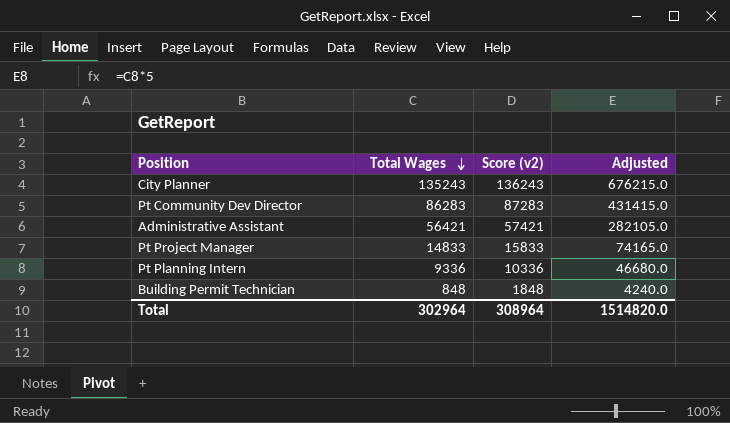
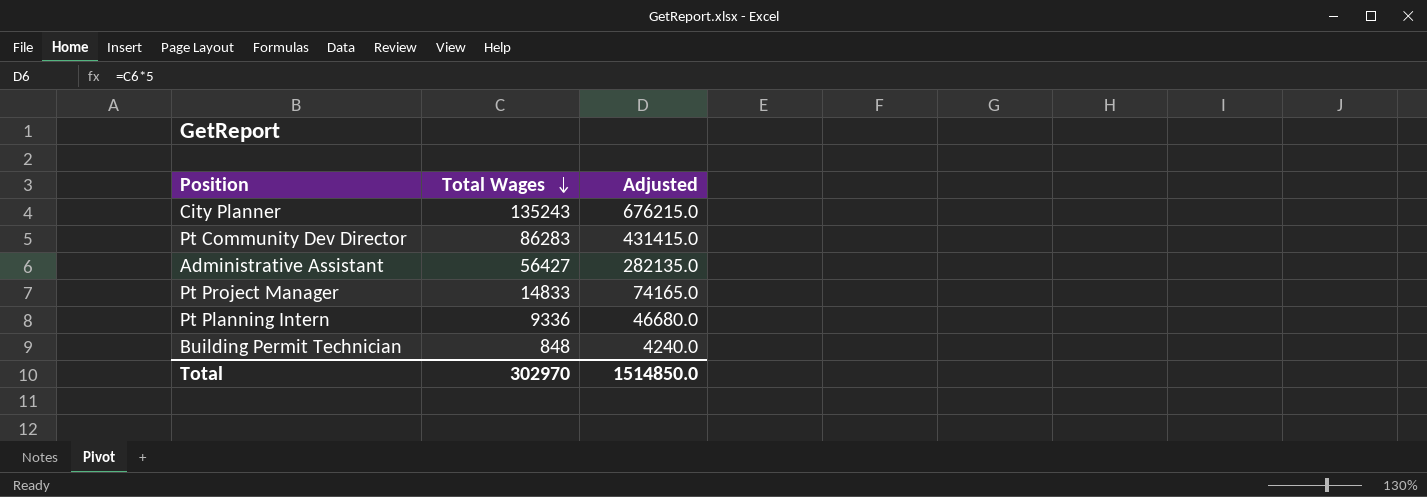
column Score (v2) | formula: [Total Wages] + 1000 -> none
Administrative Assistant | Total Wages: 56421 -> 56427
Administrative Assistant | Adjusted: 282105.0 -> 282135.0
Total | Total Wages: 302964 -> 302970
Total | Adjusted: 1514820.0 -> 1514850.0

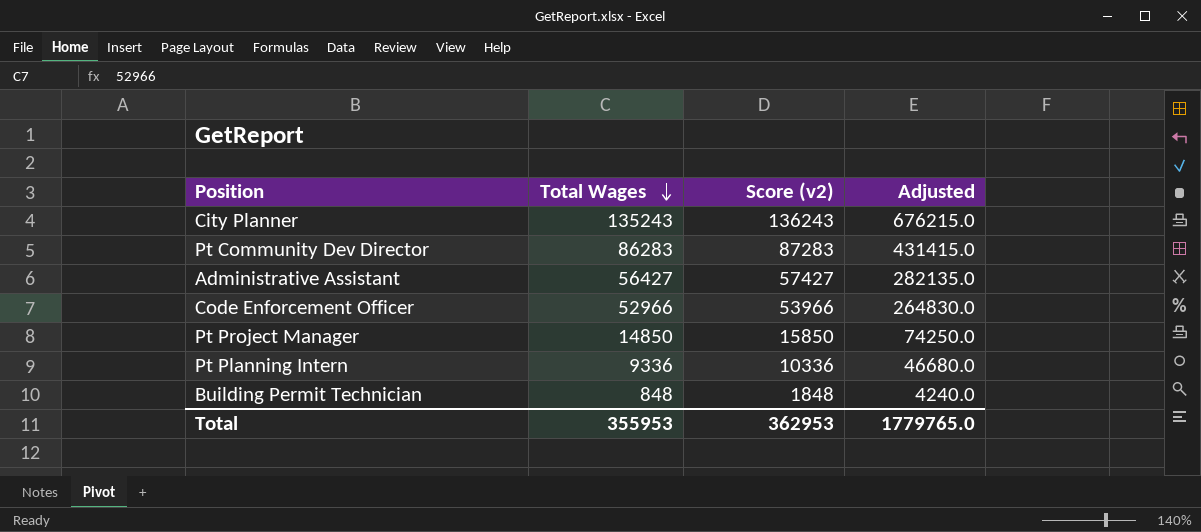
column Score (v2) | formula: none -> [Total Wages] + 1000
row Code Enforcement Officer: none -> 52966 | 53966 | 264830.0
Pt Project Manager | Total Wages: 14833 -> 14850
Pt Project Manager | Adjusted: 74165.0 -> 74250.0
Total | Total Wages: 302970 -> 355953
Total | Adjusted: 1514850.0 -> 1779765.0

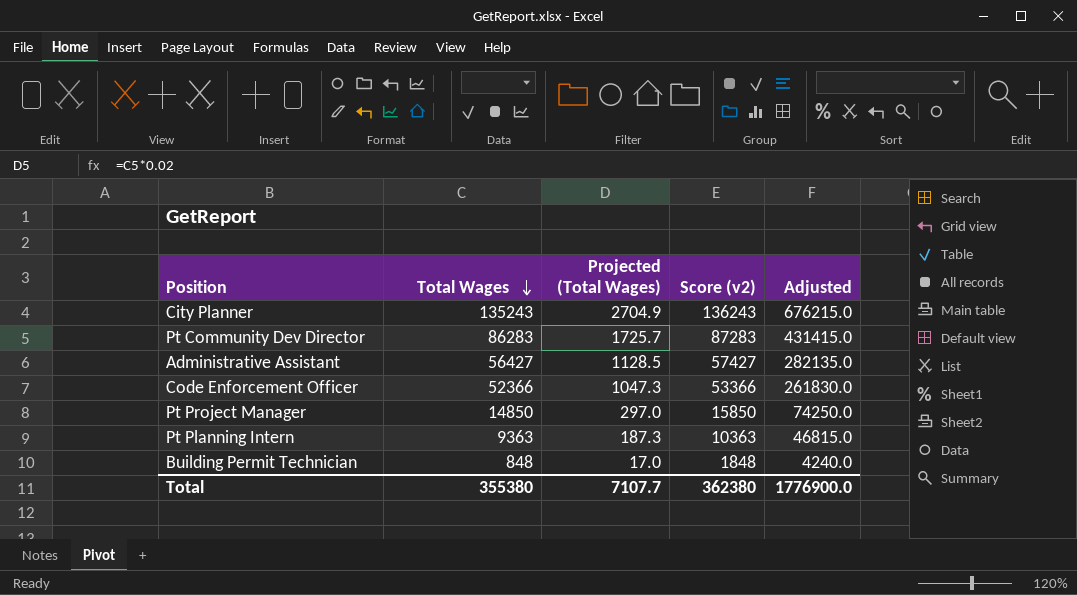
column Projected (Total Wages) | formula: none -> [Total Wages] * 0.02
Code Enforcement Officer | Total Wages: 52966 -> 52366
Code Enforcement Officer | Score (v2): 53966 -> 53366
Code Enforcement Officer | Adjusted: 264830.0 -> 261830.0
Pt Planning Intern | Total Wages: 9336 -> 9363
Pt Planning Intern | Score (v2): 10336 -> 10363
Pt Planning Intern | Adjusted: 46680.0 -> 46815.0
Total | Total Wages: 355953 -> 355380
Total | Score (v2): 362953 -> 362380
Total | Adjusted: 1779765.0 -> 1776900.0

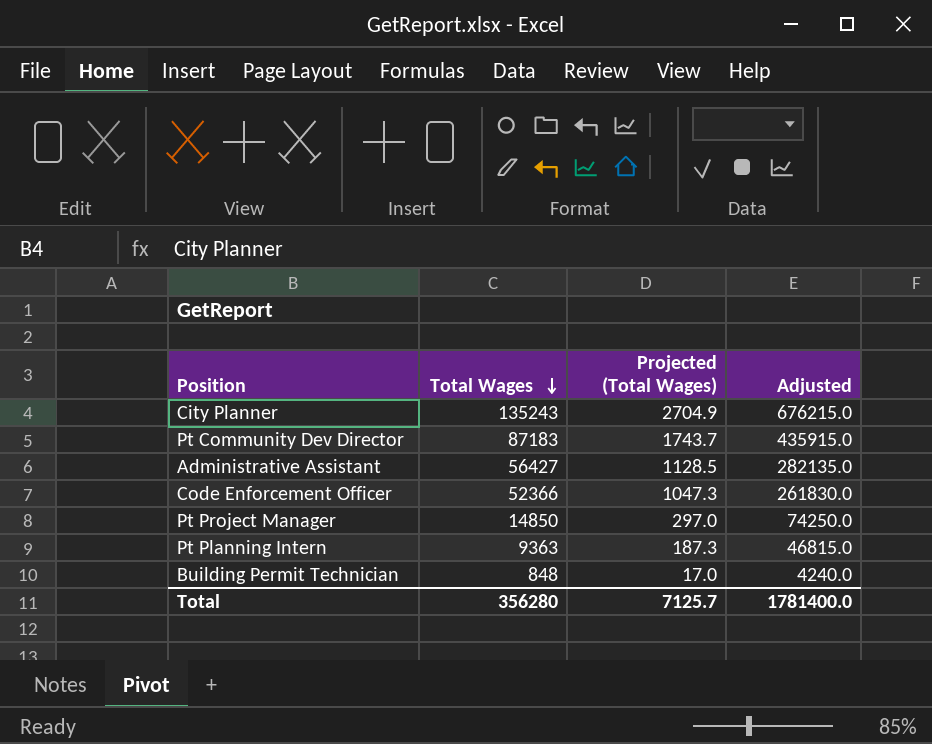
column Score (v2) | formula: [Total Wages] + 1000 -> none
Pt Community Dev Director | Total Wages: 86283 -> 87183
Pt Community Dev Director | Projected (Total Wages): 1725.7 -> 1743.7
Pt Community Dev Director | Adjusted: 431415.0 -> 435915.0
Total | Total Wages: 355380 -> 356280
Total | Projected (Total Wages): 7107.7 -> 7125.7
Total | Adjusted: 1776900.0 -> 1781400.0

